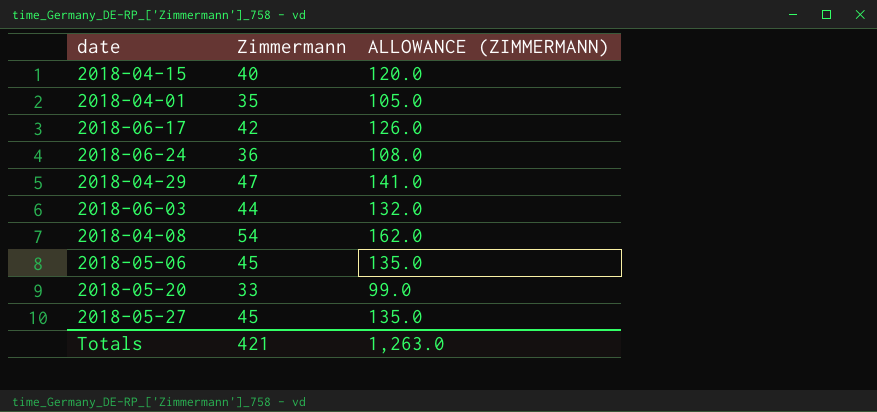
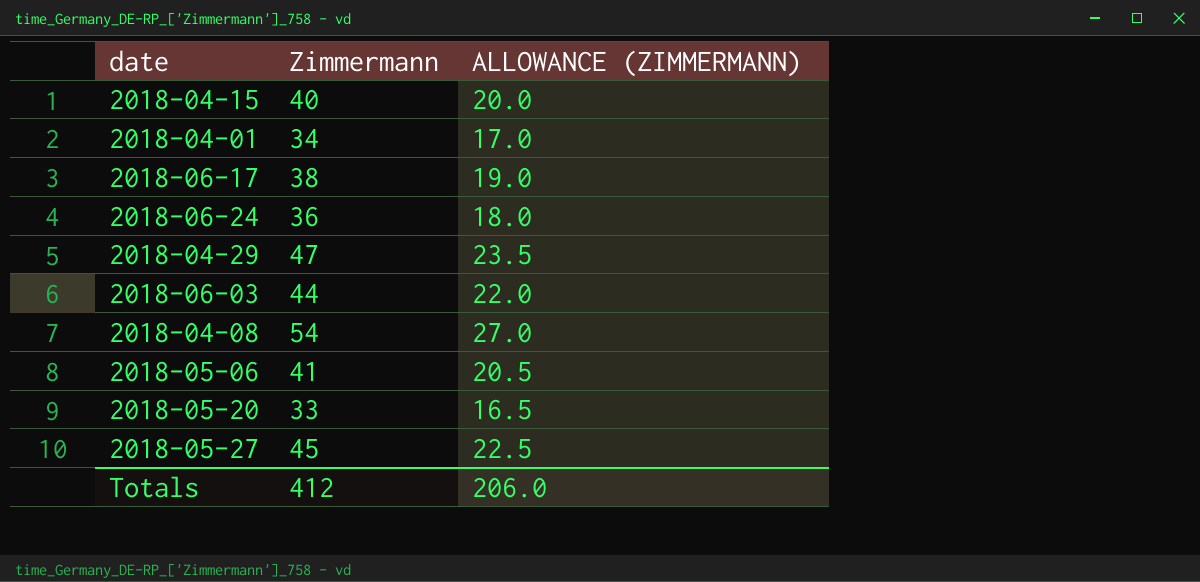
column ALLOWANCE (ZIMMERMANN) | formula: [Zimmermann] * 3 -> [Zimmermann] * 0.5
2018-04-01 | Zimmermann: 35 -> 34
2018-06-17 | Zimmermann: 42 -> 38
2018-05-06 | Zimmermann: 45 -> 41
Totals | Zimmermann: 421 -> 412
Totals | ALLOWANCE (ZIMMERMANN): 1,263.0 -> 206.0

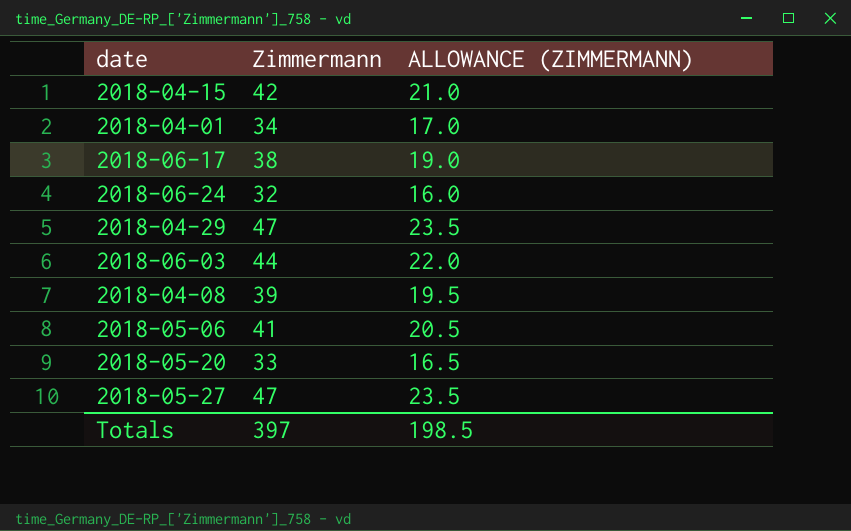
2018-04-15 | Zimmermann: 40 -> 42
2018-04-15 | ALLOWANCE (ZIMMERMANN): 20.0 -> 21.0
2018-06-24 | Zimmermann: 36 -> 32
2018-06-24 | ALLOWANCE (ZIMMERMANN): 18.0 -> 16.0
2018-04-08 | Zimmermann: 54 -> 39
2018-04-08 | ALLOWANCE (ZIMMERMANN): 27.0 -> 19.5
2018-05-27 | Zimmermann: 45 -> 47
2018-05-27 | ALLOWANCE (ZIMMERMANN): 22.5 -> 23.5
Totals | Zimmermann: 412 -> 397
Totals | ALLOWANCE (ZIMMERMANN): 206.0 -> 198.5

